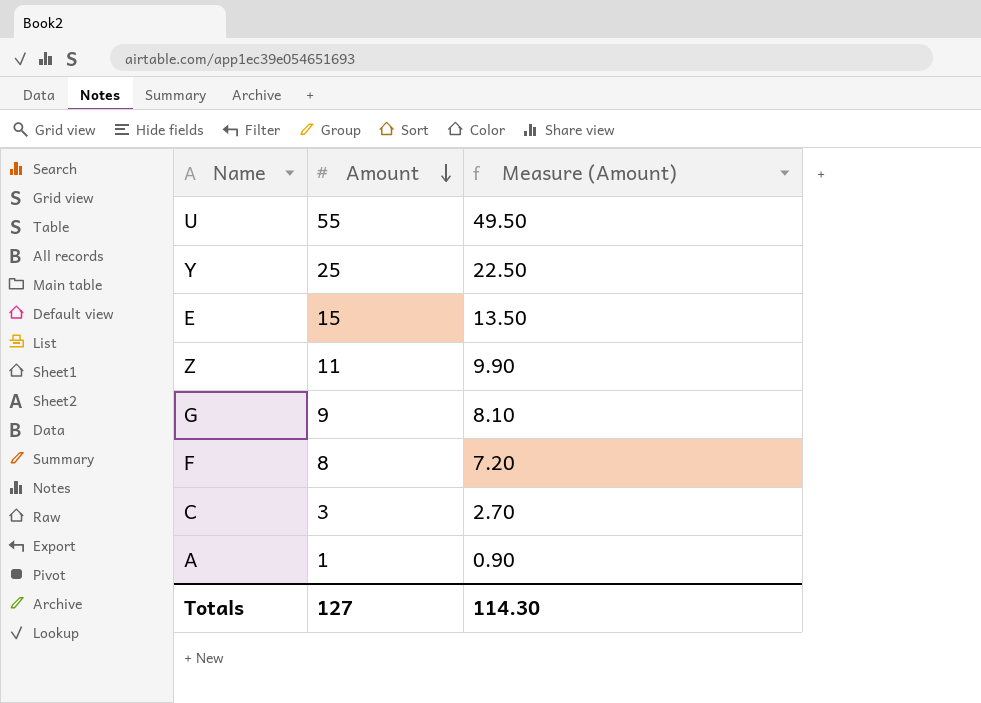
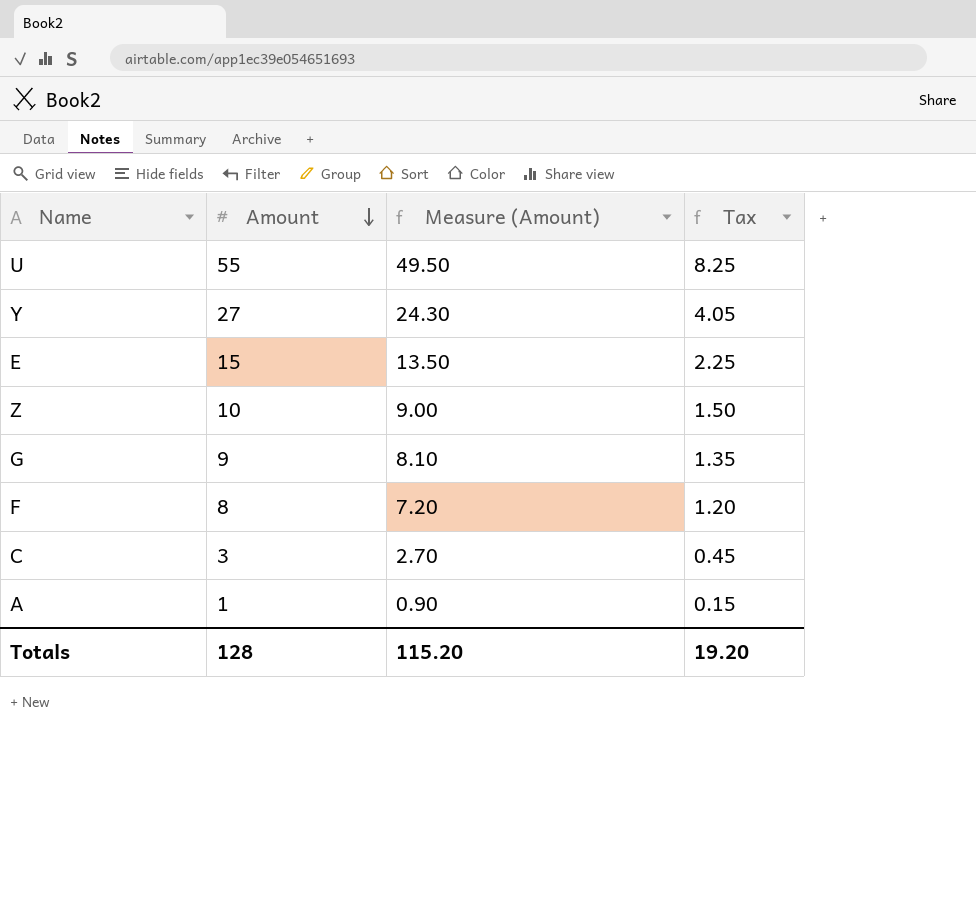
column Tax | formula: none -> [Amount] * 0.15
Y | Amount: 25 -> 27
Y | Measure (Amount): 22.50 -> 24.30
Z | Amount: 11 -> 10
Z | Measure (Amount): 9.90 -> 9.00
Totals | Amount: 127 -> 128
Totals | Measure (Amount): 114.30 -> 115.20

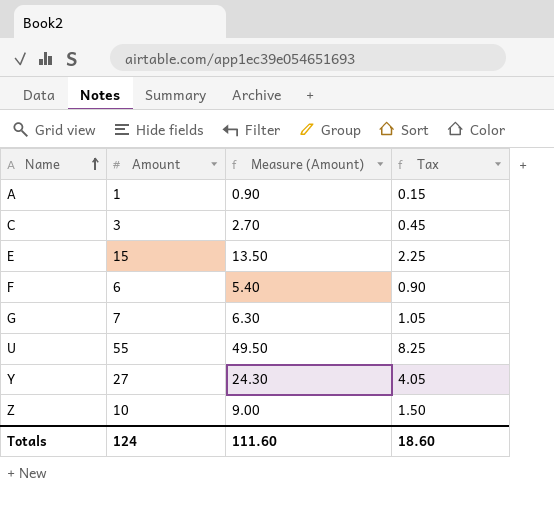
row order: Amount descending -> Name ascending
F | Amount: 8 -> 6
F | Measure (Amount): 7.20 -> 5.40
F | Tax: 1.20 -> 0.90
G | Amount: 9 -> 7
G | Measure (Amount): 8.10 -> 6.30
G | Tax: 1.35 -> 1.05
Totals | Amount: 128 -> 124
Totals | Measure (Amount): 115.20 -> 111.60
Totals | Tax: 19.20 -> 18.60

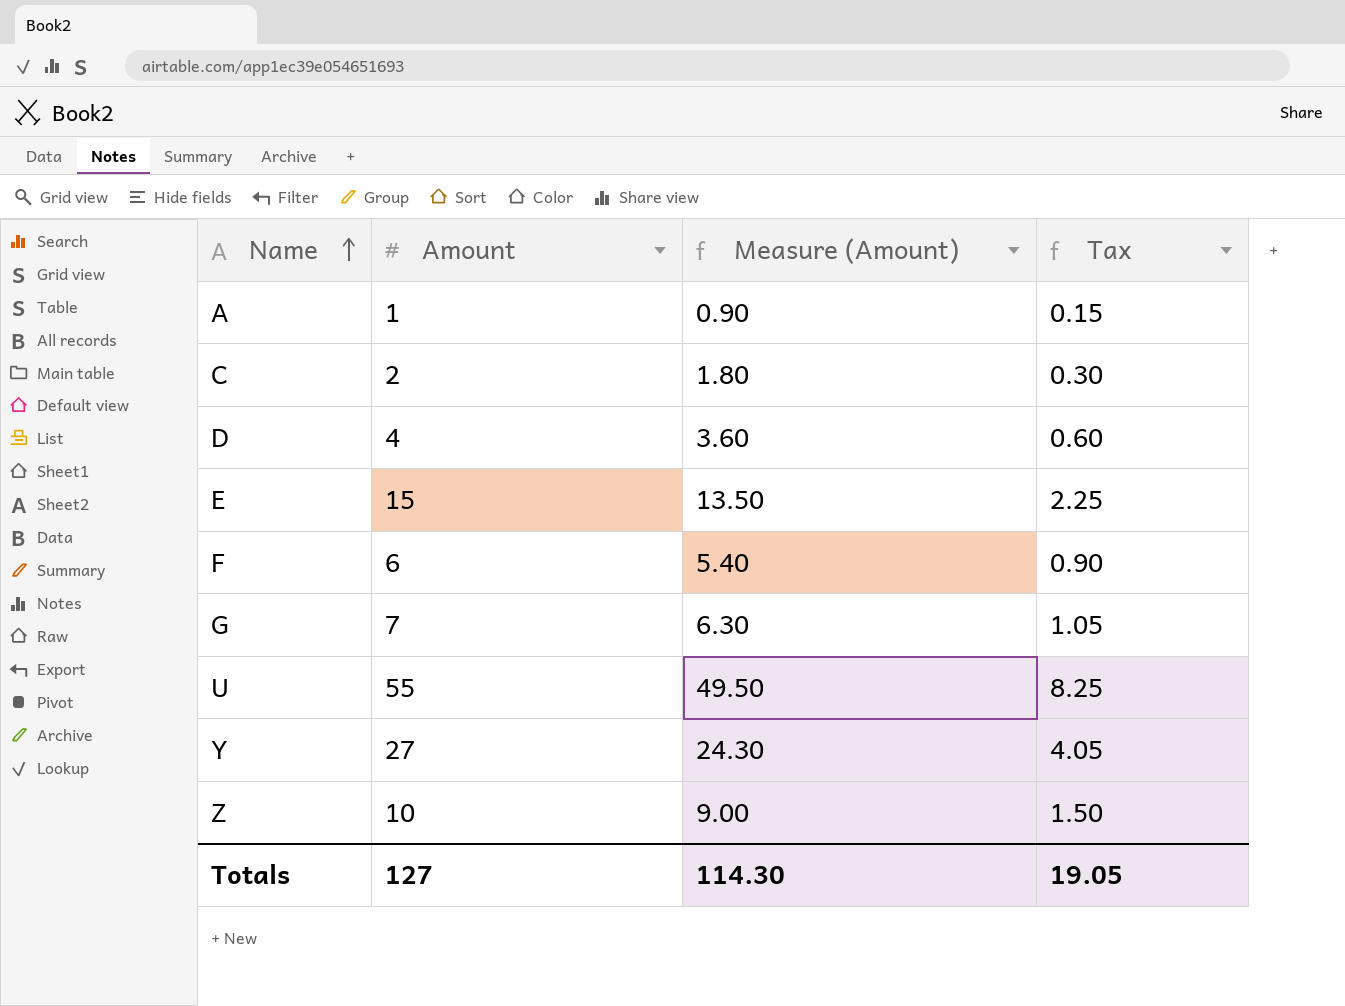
C | Amount: 3 -> 2
C | Measure (Amount): 2.70 -> 1.80
C | Tax: 0.45 -> 0.30
row D: none -> 4 | 3.60 | 0.60
Totals | Amount: 124 -> 127
Totals | Measure (Amount): 111.60 -> 114.30
Totals | Tax: 18.60 -> 19.05

